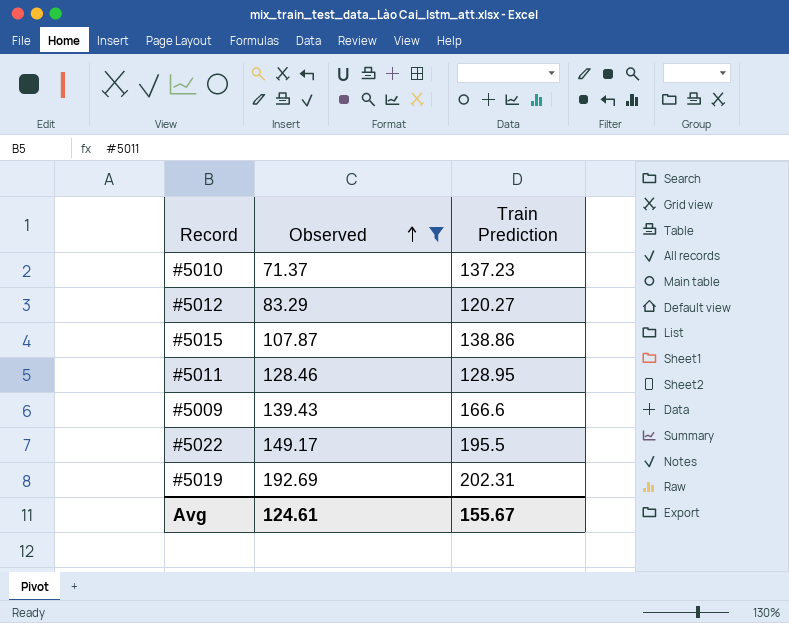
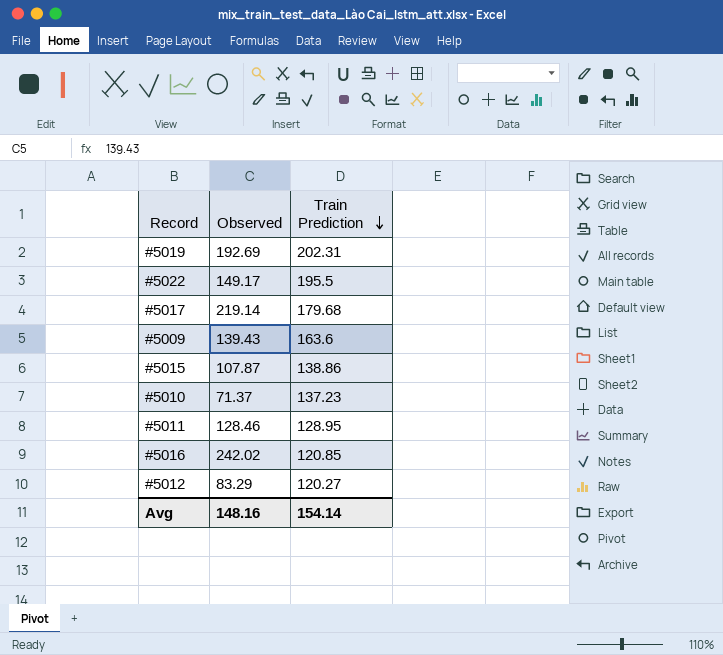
filter: Observed <= 192.69 -> none
row order: Observed ascending -> Train Prediction descending
#5009 | Train Prediction: 166.6 -> 163.6
Avg | Observed: 124.61 -> 148.16
Avg | Train Prediction: 155.67 -> 154.14

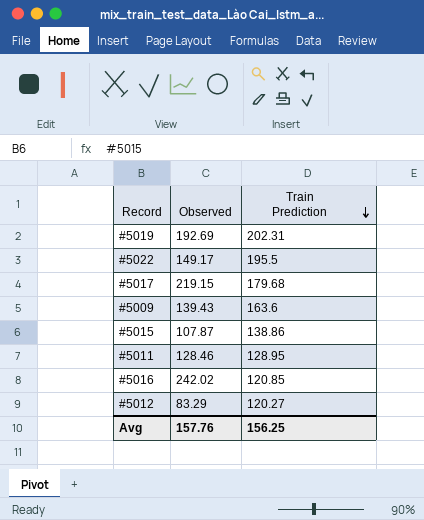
row #5010: 71.37 | 137.23 -> none
#5017 | Observed: 219.14 -> 219.15
Avg | Observed: 148.16 -> 157.76
Avg | Train Prediction: 154.14 -> 156.25

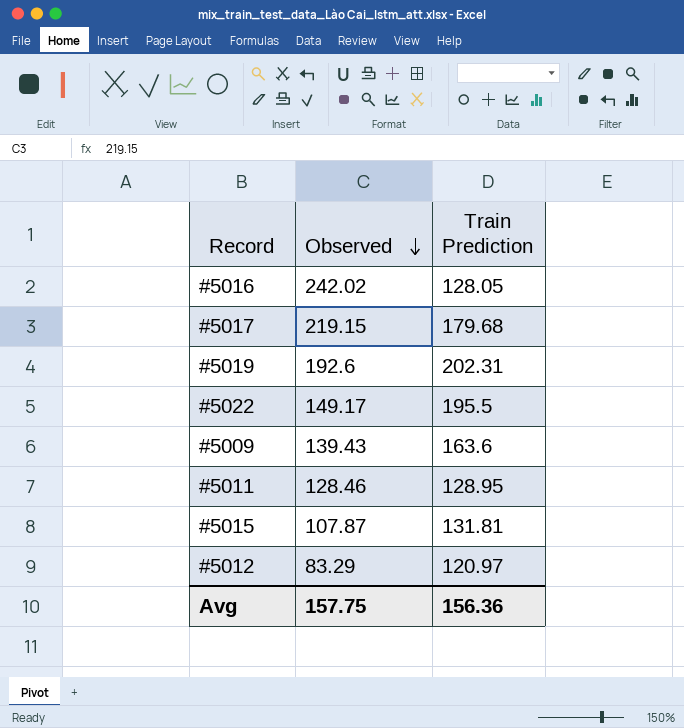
row order: Train Prediction descending -> Observed descending
#5016 | Train Prediction: 120.85 -> 128.05
#5019 | Observed: 192.69 -> 192.6
#5015 | Train Prediction: 138.86 -> 131.81
#5012 | Train Prediction: 120.27 -> 120.97
Avg | Observed: 157.76 -> 157.75
Avg | Train Prediction: 156.25 -> 156.36

